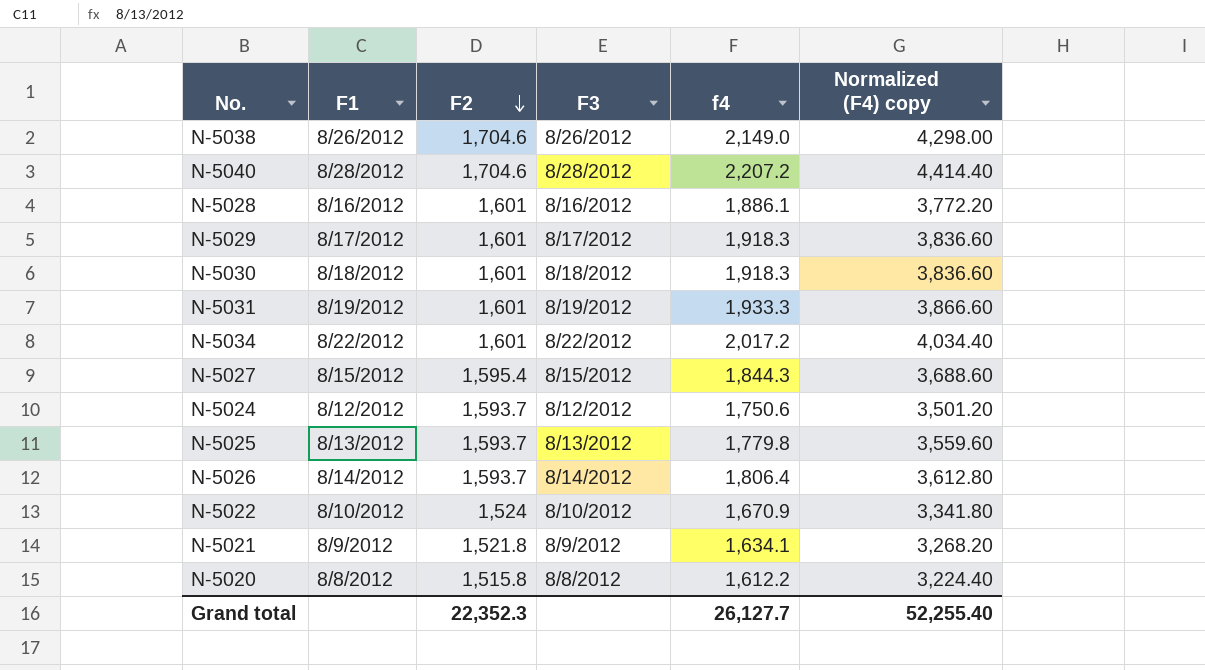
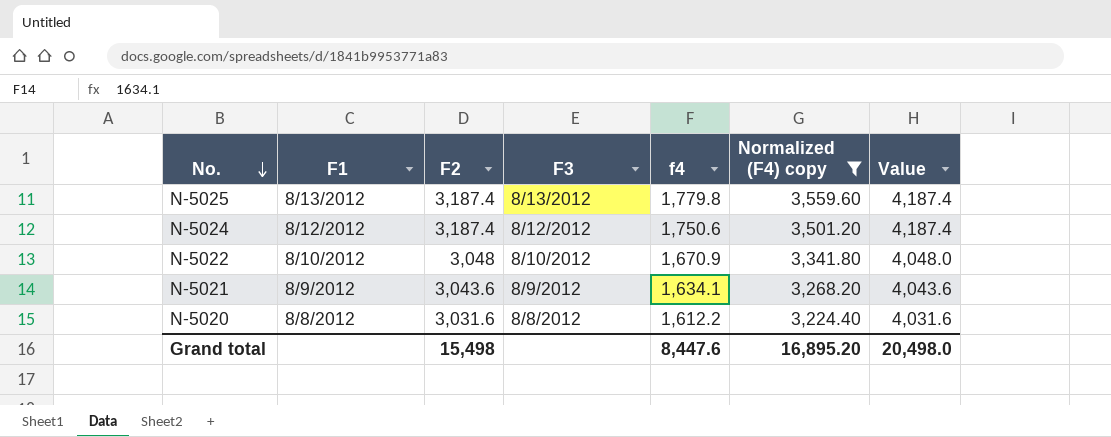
filter: none -> Normalized (F4) copy <= 3,559.60
row order: F2 descending -> No. descending
column Value | formula: none -> [F2] + 1000
N-5025 | F2: 1,593.7 -> 3,187.4
N-5024 | F2: 1,593.7 -> 3,187.4
N-5022 | F2: 1,524 -> 3,048
N-5021 | F2: 1,521.8 -> 3,043.6
N-5020 | F2: 1,515.8 -> 3,031.6
Grand total | F2: 22,352.3 -> 15,498
Grand total | f4: 26,127.7 -> 8,447.6
Grand total | Normalized (F4) copy: 52,255.40 -> 16,895.20

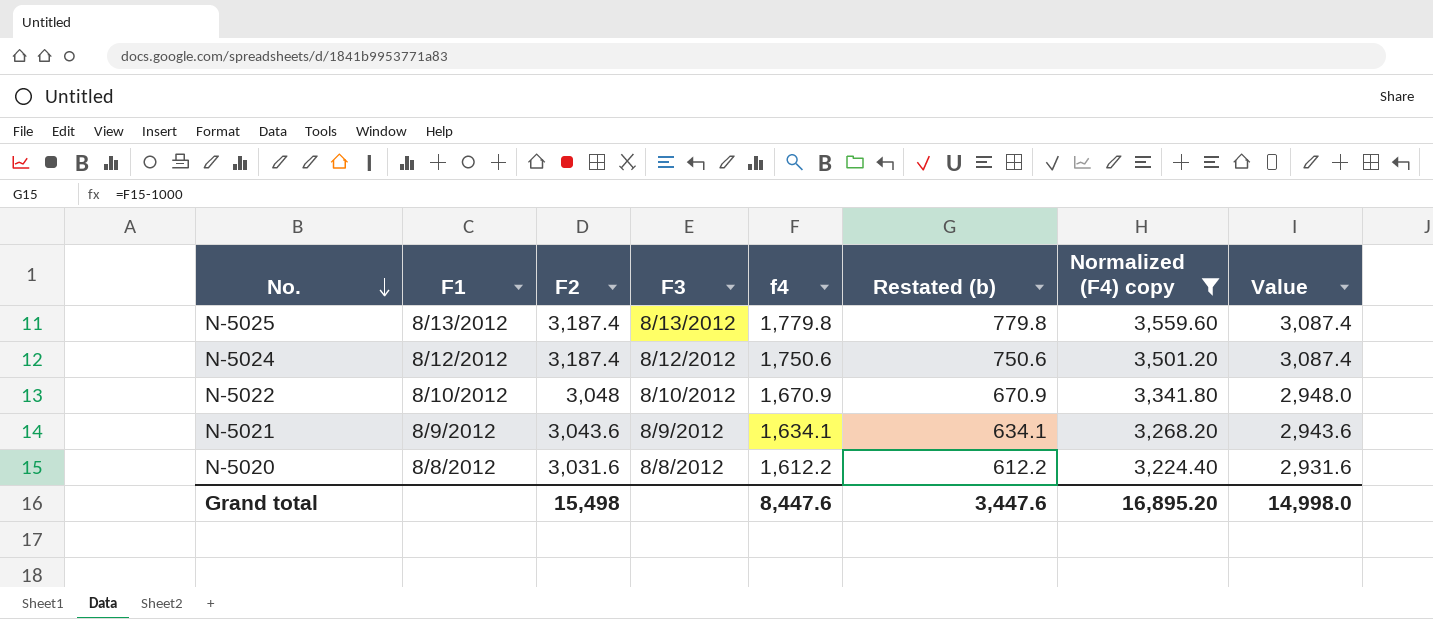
column Restated (b) | formula: none -> [f4] - 1000
column Value | formula: [F2] + 1000 -> [F2] - 100
Grand total | Value: 20,498.0 -> 14,998.0

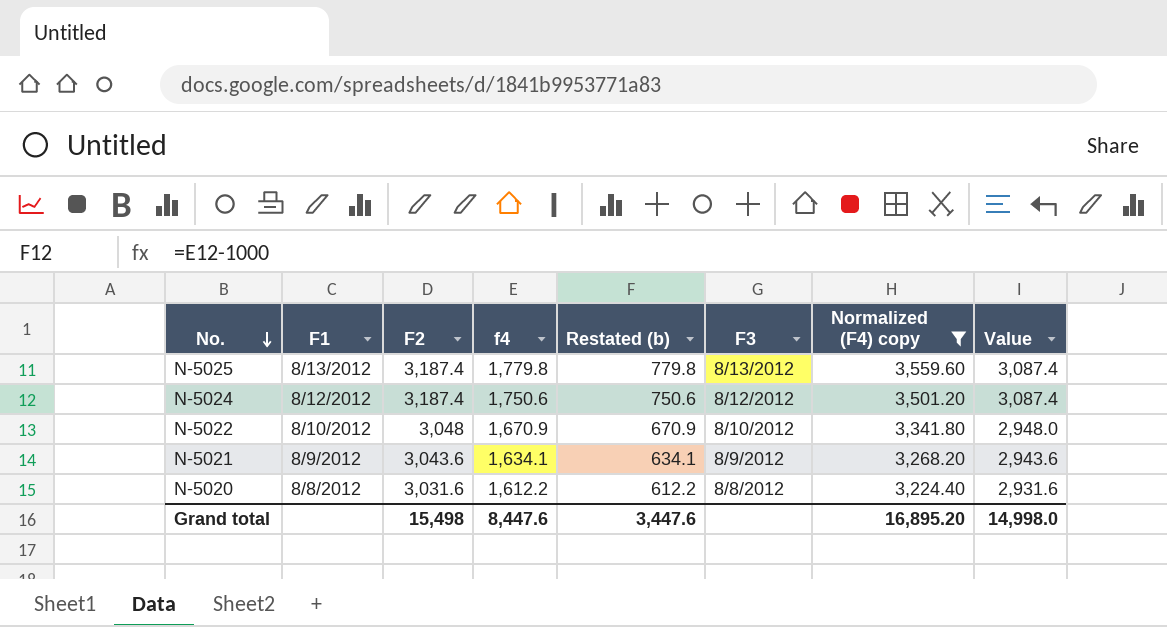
column F3 | position: 4 -> 6

